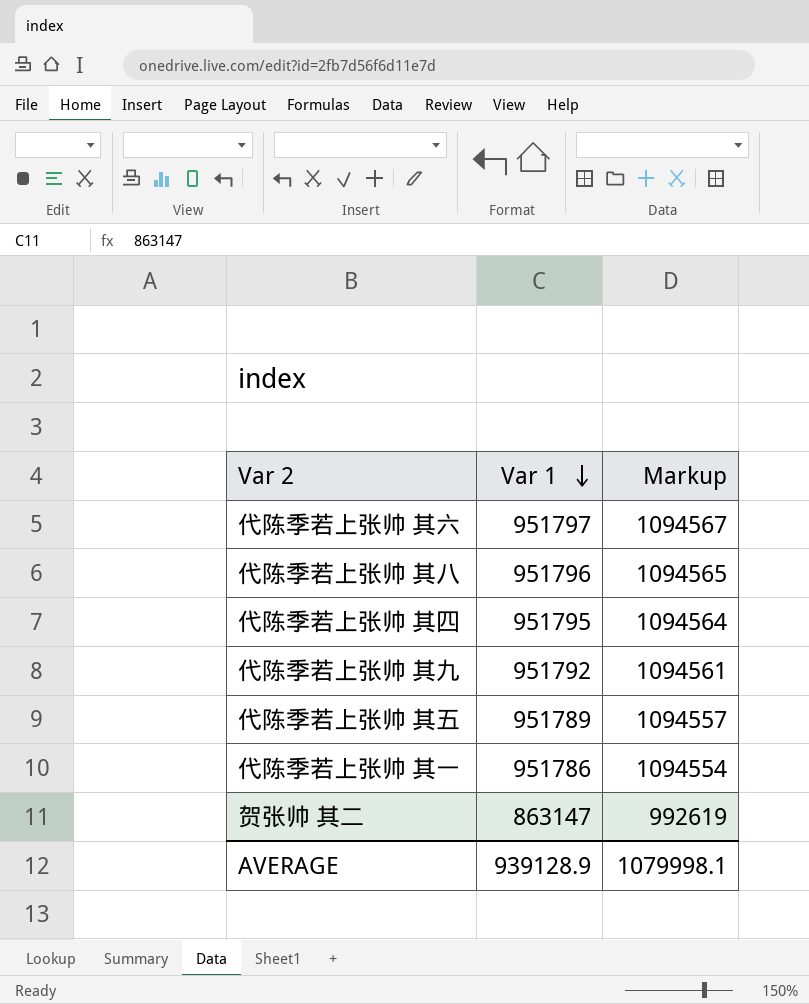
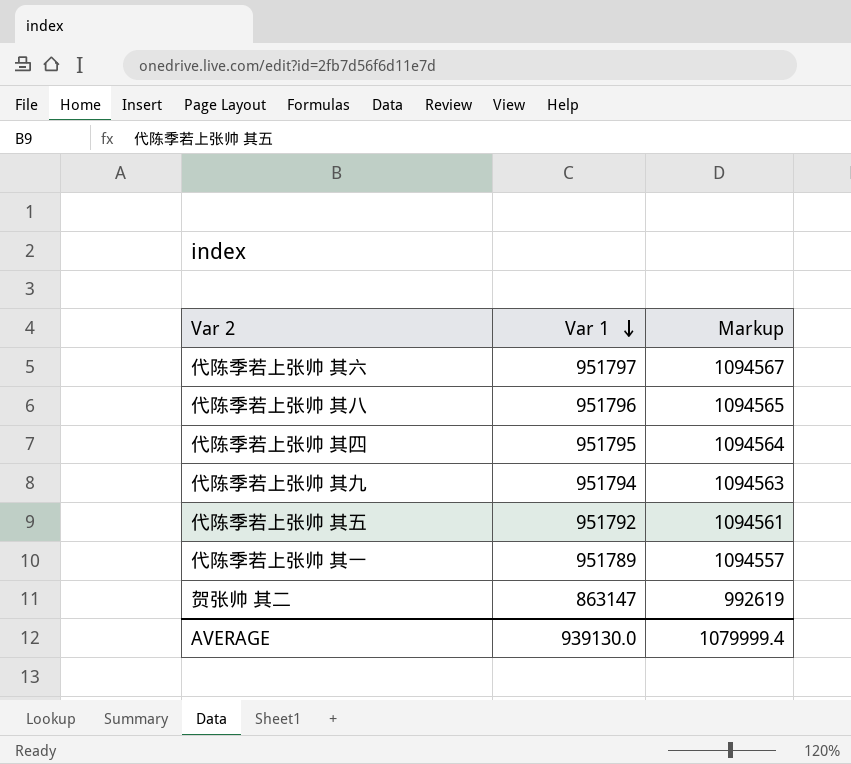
代陈季若上张帅 其九 | Var 1: 951792 -> 951794
代陈季若上张帅 其九 | Markup: 1094561 -> 1094563
代陈季若上张帅 其五 | Var 1: 951789 -> 951792
代陈季若上张帅 其五 | Markup: 1094557 -> 1094561
代陈季若上张帅 其一 | Var 1: 951786 -> 951789
代陈季若上张帅 其一 | Markup: 1094554 -> 1094557
AVERAGE | Var 1: 939128.9 -> 939130.0
AVERAGE | Markup: 1079998.1 -> 1079999.4

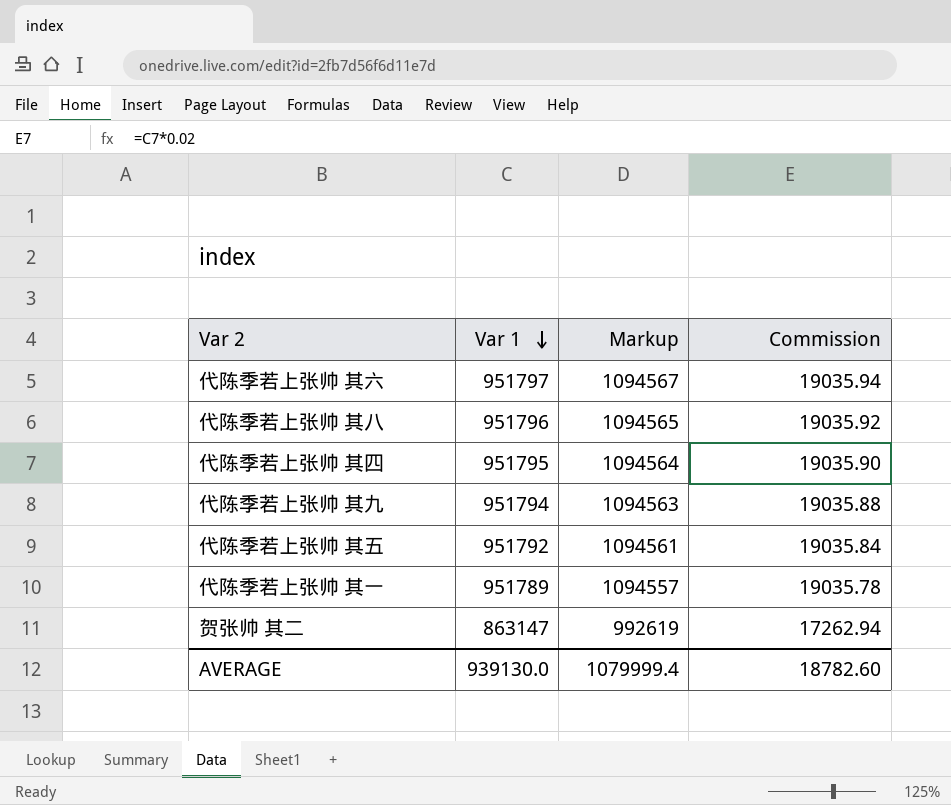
column Commission | formula: none -> [Var 1] * 0.02

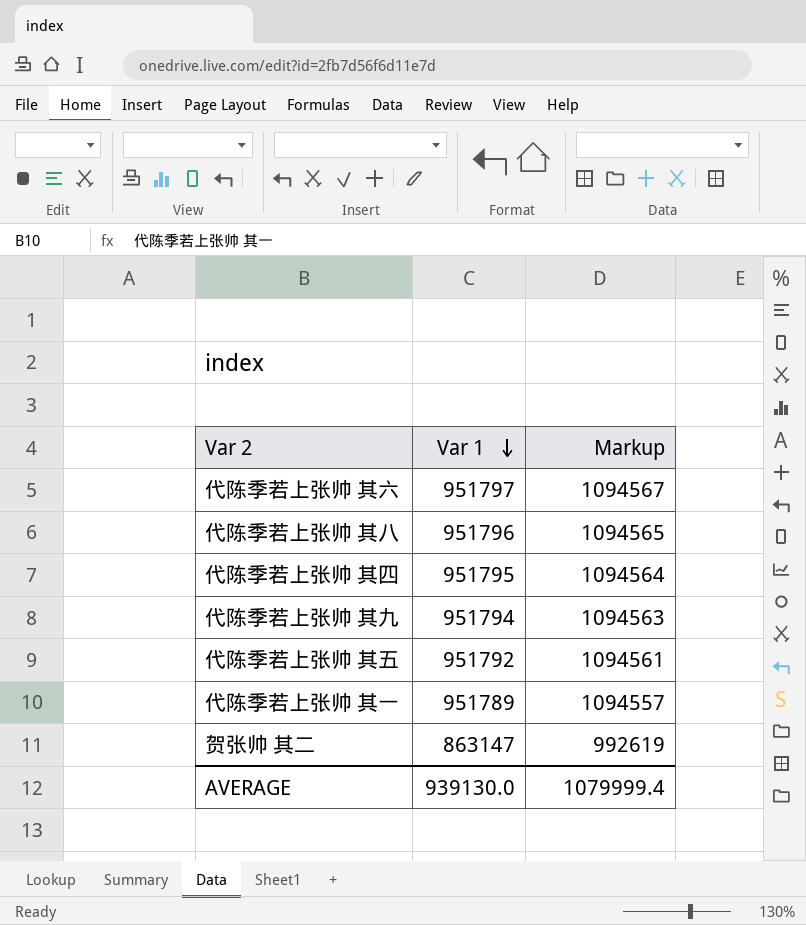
column Commission | formula: [Var 1] * 0.02 -> none

